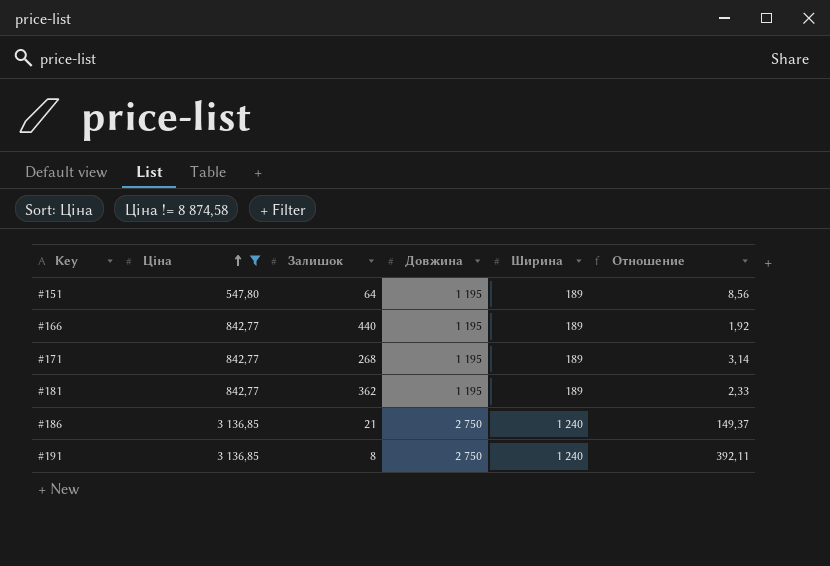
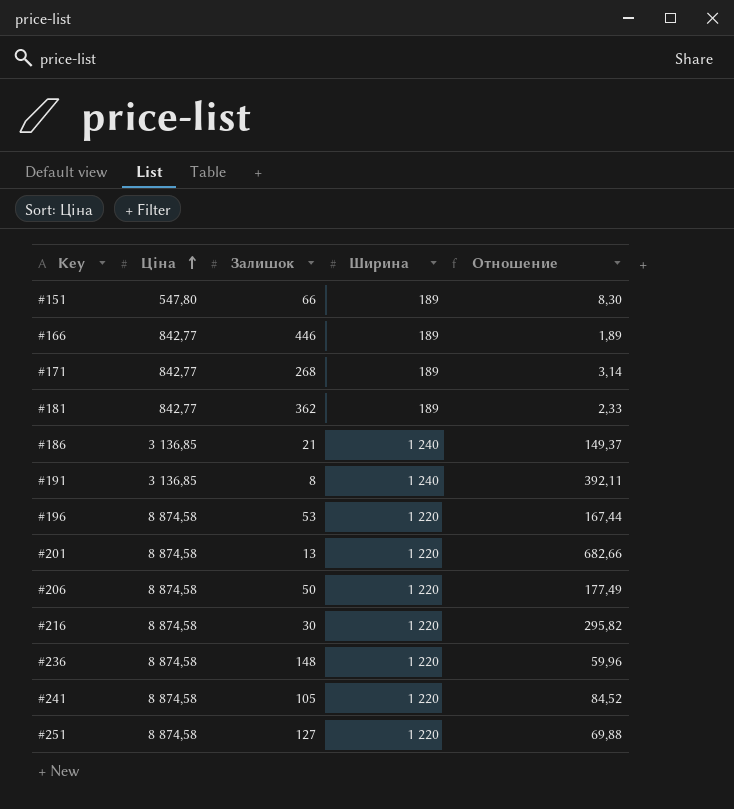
filter: Ціна != 8 874,58 -> none
column Довжина | position: 4 -> none
#151 | Залишок: 64 -> 66
#151 | Отношение: 8,56 -> 8,30
#166 | Залишок: 440 -> 446
#166 | Отношение: 1,92 -> 1,89

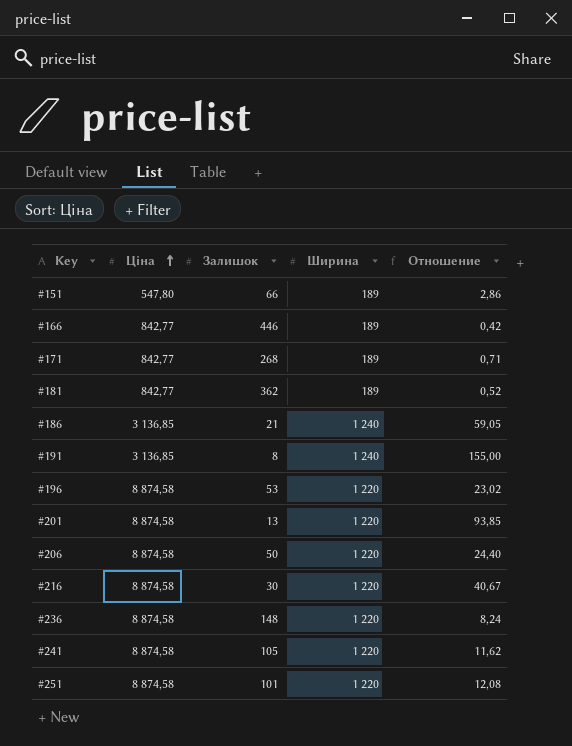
column Отношение | formula: [Ціна] / [Залишок] -> [Ширина] / [Залишок]
#251 | Залишок: 127 -> 101

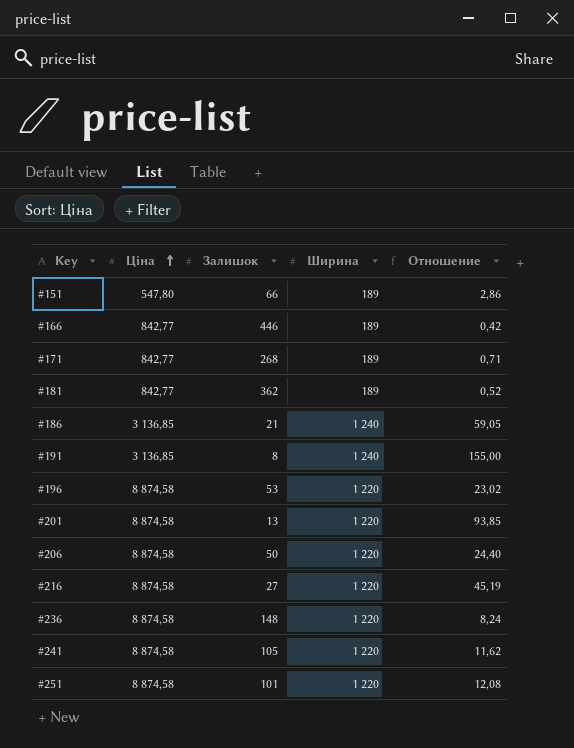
#216 | Залишок: 30 -> 27
#216 | Отношение: 40,67 -> 45,19

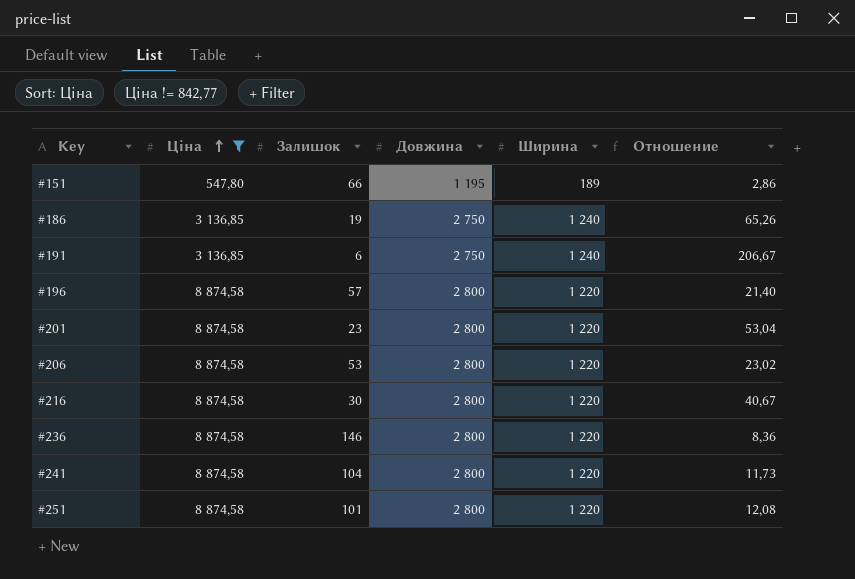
filter: none -> Ціна != 842,77
column Довжина | position: none -> 4
#186 | Залишок: 21 -> 19
#186 | Отношение: 59,05 -> 65,26
#191 | Залишок: 8 -> 6
#191 | Отношение: 155,00 -> 206,67
#196 | Залишок: 53 -> 57
#196 | Отношение: 23,02 -> 21,40
#201 | Залишок: 13 -> 23
#201 | Отношение: 93,85 -> 53,04
#206 | Залишок: 50 -> 53
#206 | Отношение: 24,40 -> 23,02
#216 | Залишок: 27 -> 30
#216 | Отношение: 45,19 -> 40,67
#236 | Залишок: 148 -> 146
#236 | Отношение: 8,24 -> 8,36
#241 | Залишок: 105 -> 104
#241 | Отношение: 11,62 -> 11,73

